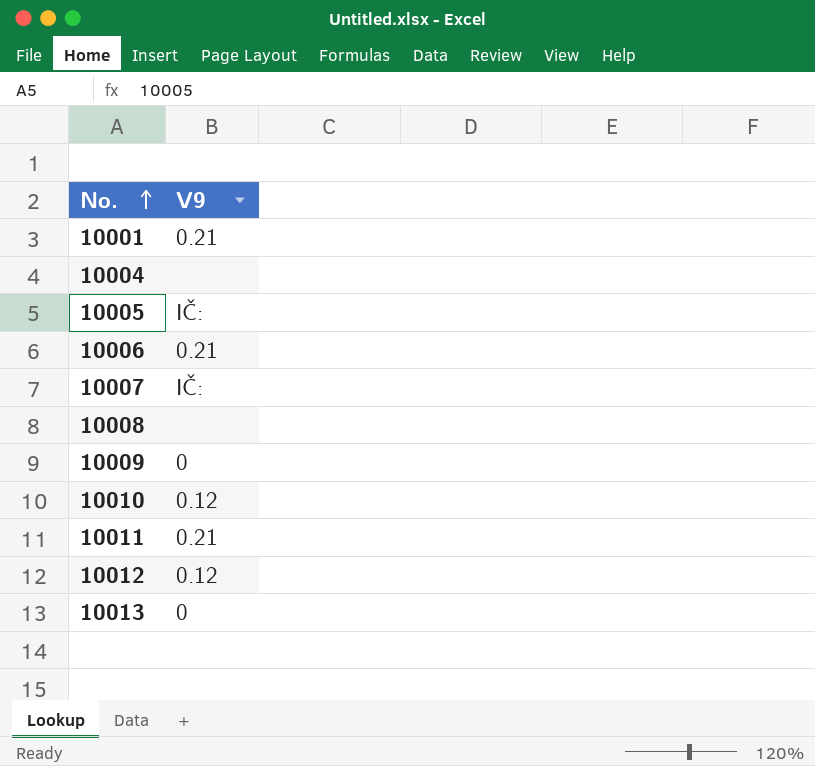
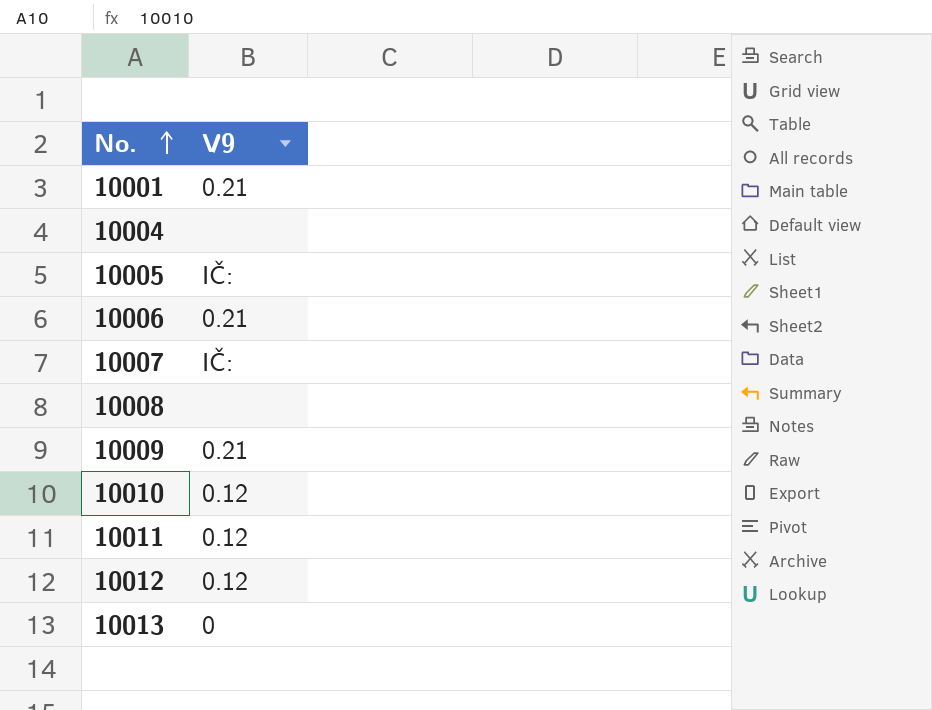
10009 | V9: 0 -> 0.21
10011 | V9: 0.21 -> 0.12

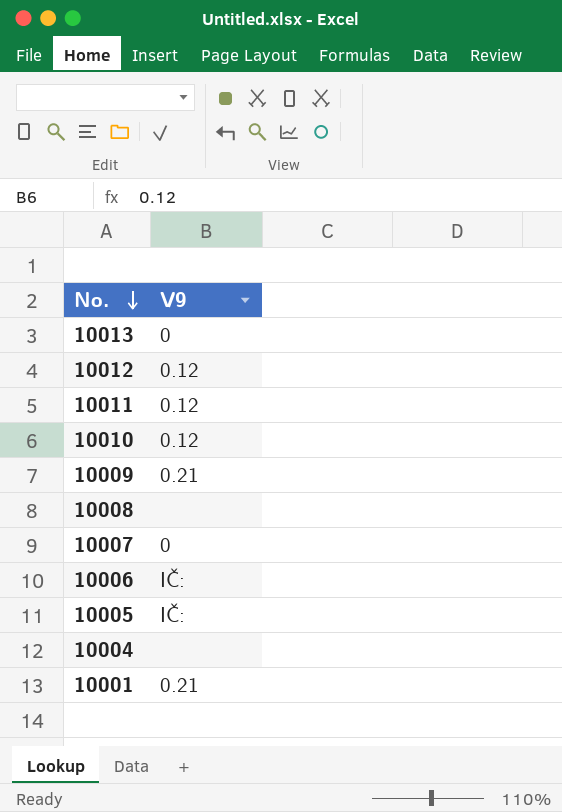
row order: No. ascending -> No. descending
10007 | V9: IČ: -> 0
10006 | V9: 0.21 -> IČ:

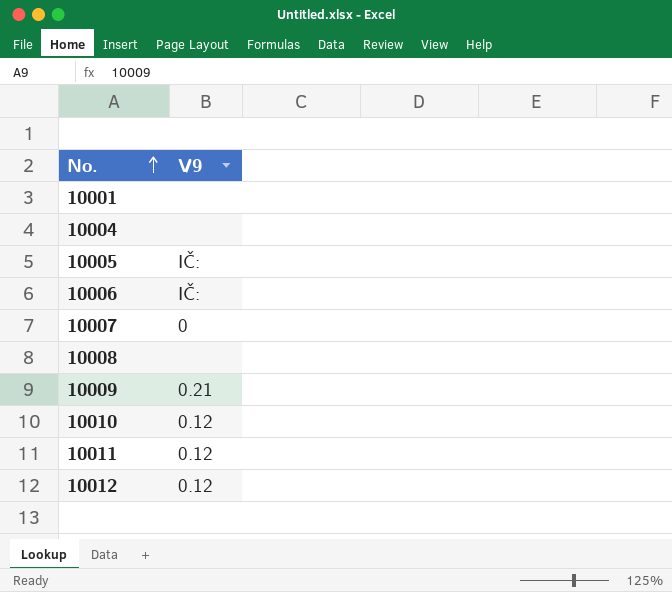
row order: No. descending -> No. ascending
row 10013: 0 -> none
10001 | V9: 0.21 -> none

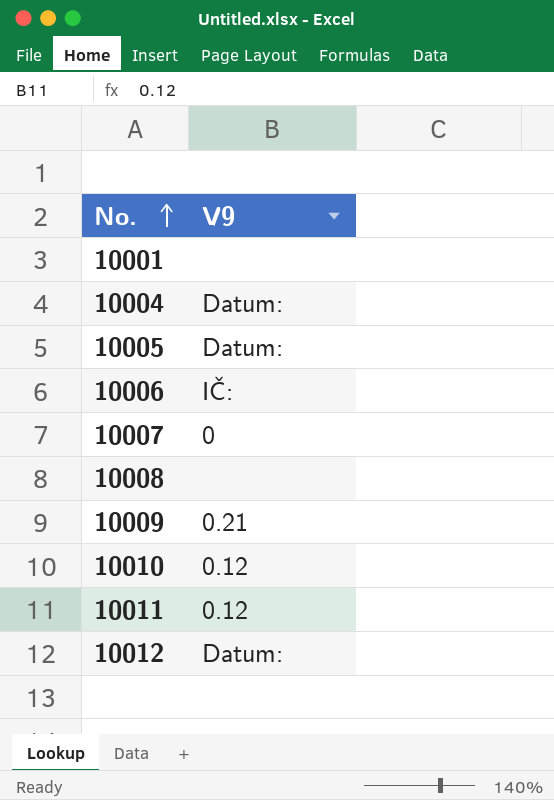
10004 | V9: none -> Datum:
10005 | V9: IČ: -> Datum:
10012 | V9: 0.12 -> Datum:

